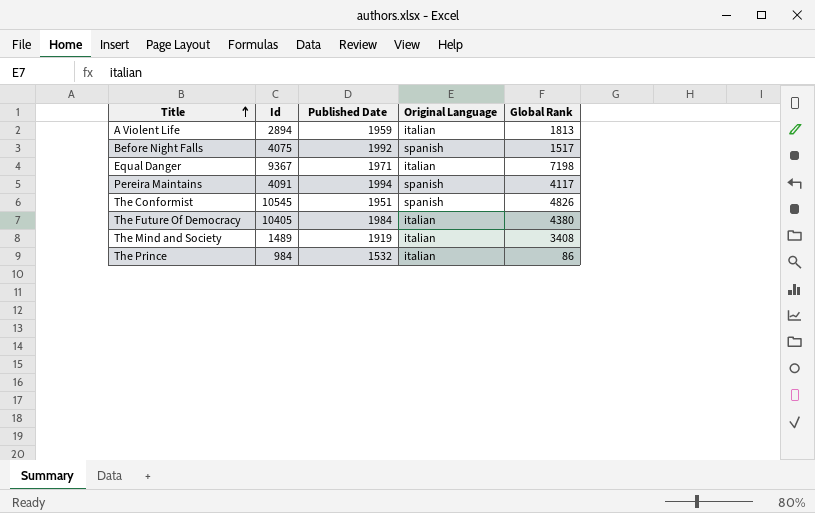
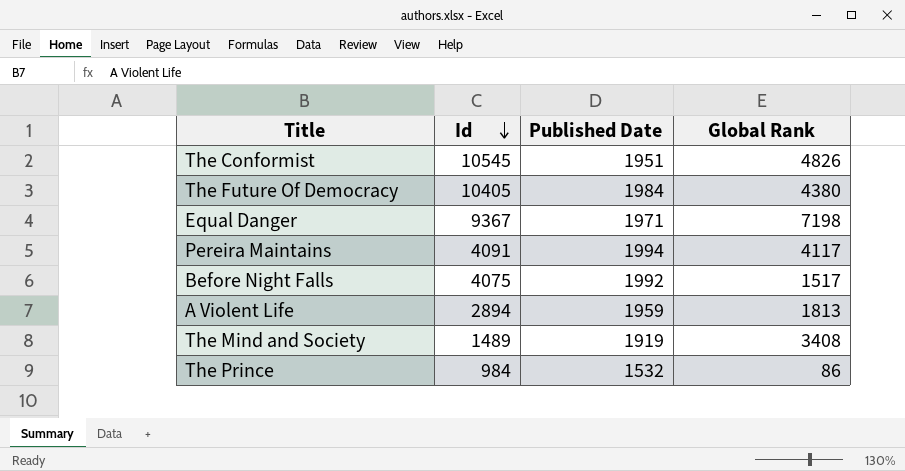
row order: Title ascending -> Id descending
column Original Language | position: 4 -> none

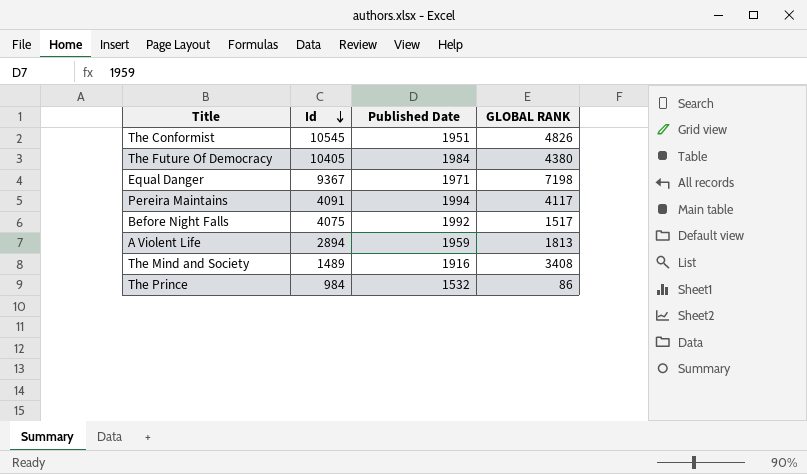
column name: Global Rank -> GLOBAL RANK
The Mind and Society | Published Date: 1919 -> 1916

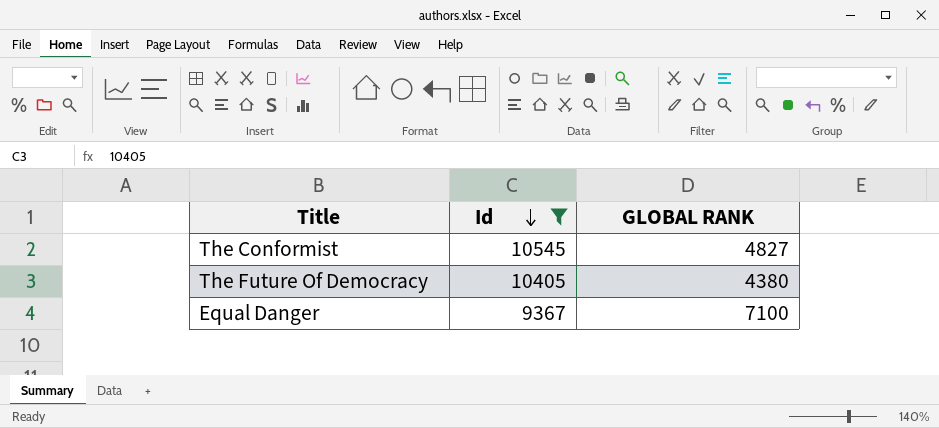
filter: none -> Id >= 9367
column Published Date | position: 3 -> none
The Conformist | GLOBAL RANK: 4826 -> 4827
Equal Danger | GLOBAL RANK: 7198 -> 7100

